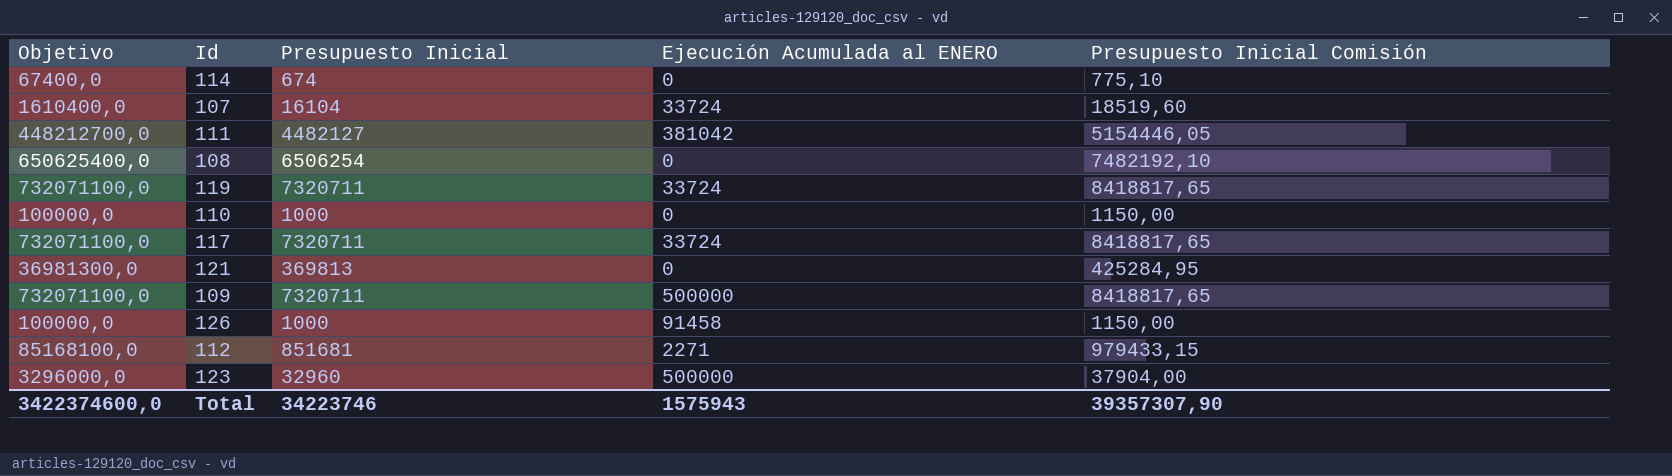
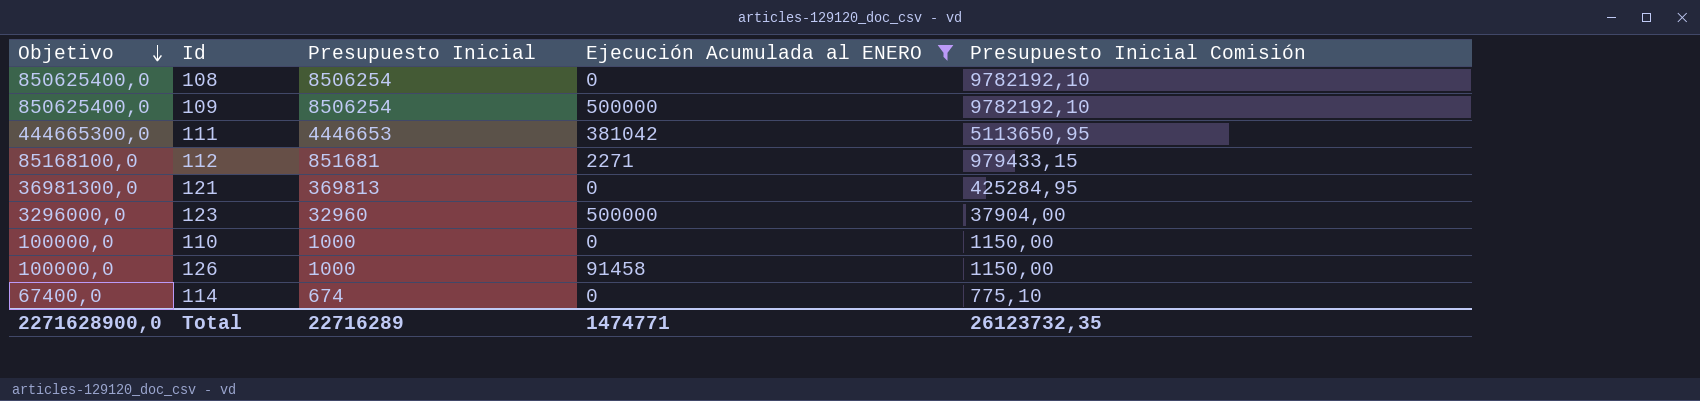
filter: none -> Ejecución Acumulada al ENERO != 33724
row order: none -> Objetivo descending
108 | Objetivo: 650625400,0 -> 850625400,0
108 | Presupuesto Inicial: 6506254 -> 8506254
108 | Presupuesto Inicial Comisión: 7482192,10 -> 9782192,10
109 | Objetivo: 732071100,0 -> 850625400,0
109 | Presupuesto Inicial: 7320711 -> 8506254
109 | Presupuesto Inicial Comisión: 8418817,65 -> 9782192,10
111 | Objetivo: 448212700,0 -> 444665300,0
111 | Presupuesto Inicial: 4482127 -> 4446653
111 | Presupuesto Inicial Comisión: 5154446,05 -> 5113650,95
Total | Objetivo: 3422374600,0 -> 2271628900,0
Total | Presupuesto Inicial: 34223746 -> 22716289
Total | Ejecución Acumulada al ENERO: 1575943 -> 1474771
Total | Presupuesto Inicial Comisión: 39357307,90 -> 26123732,35

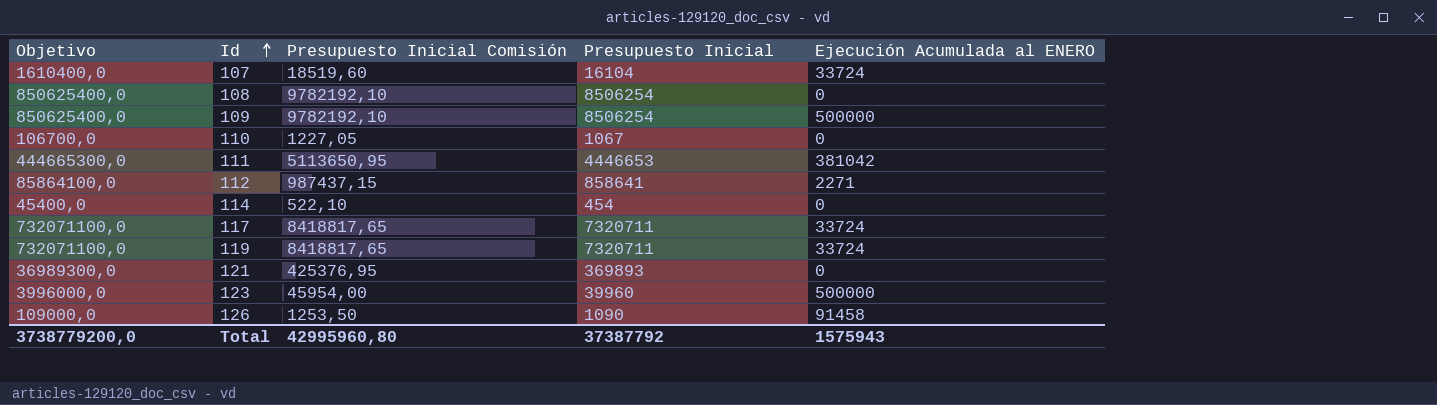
filter: Ejecución Acumulada al ENERO != 33724 -> none
row order: Objetivo descending -> Id ascending
column Presupuesto Inicial Comisión | position: 5 -> 3
110 | Objetivo: 100000,0 -> 106700,0
110 | Presupuesto Inicial Comisión: 1150,00 -> 1227,05
110 | Presupuesto Inicial: 1000 -> 1067
112 | Objetivo: 85168100,0 -> 85864100,0
112 | Presupuesto Inicial Comisión: 979433,15 -> 987437,15
112 | Presupuesto Inicial: 851681 -> 858641
114 | Objetivo: 67400,0 -> 45400,0
114 | Presupuesto Inicial Comisión: 775,10 -> 522,10
114 | Presupuesto Inicial: 674 -> 454
121 | Objetivo: 36981300,0 -> 36989300,0
121 | Presupuesto Inicial Comisión: 425284,95 -> 425376,95
121 | Presupuesto Inicial: 369813 -> 369893
123 | Objetivo: 3296000,0 -> 3996000,0
123 | Presupuesto Inicial Comisión: 37904,00 -> 45954,00
123 | Presupuesto Inicial: 32960 -> 39960
126 | Objetivo: 100000,0 -> 109000,0
126 | Presupuesto Inicial Comisión: 1150,00 -> 1253,50
126 | Presupuesto Inicial: 1000 -> 1090
Total | Objetivo: 2271628900,0 -> 3738779200,0
Total | Presupuesto Inicial Comisión: 26123732,35 -> 42995960,80
Total | Presupuesto Inicial: 22716289 -> 37387792
Total | Ejecución Acumulada al ENERO: 1474771 -> 1575943

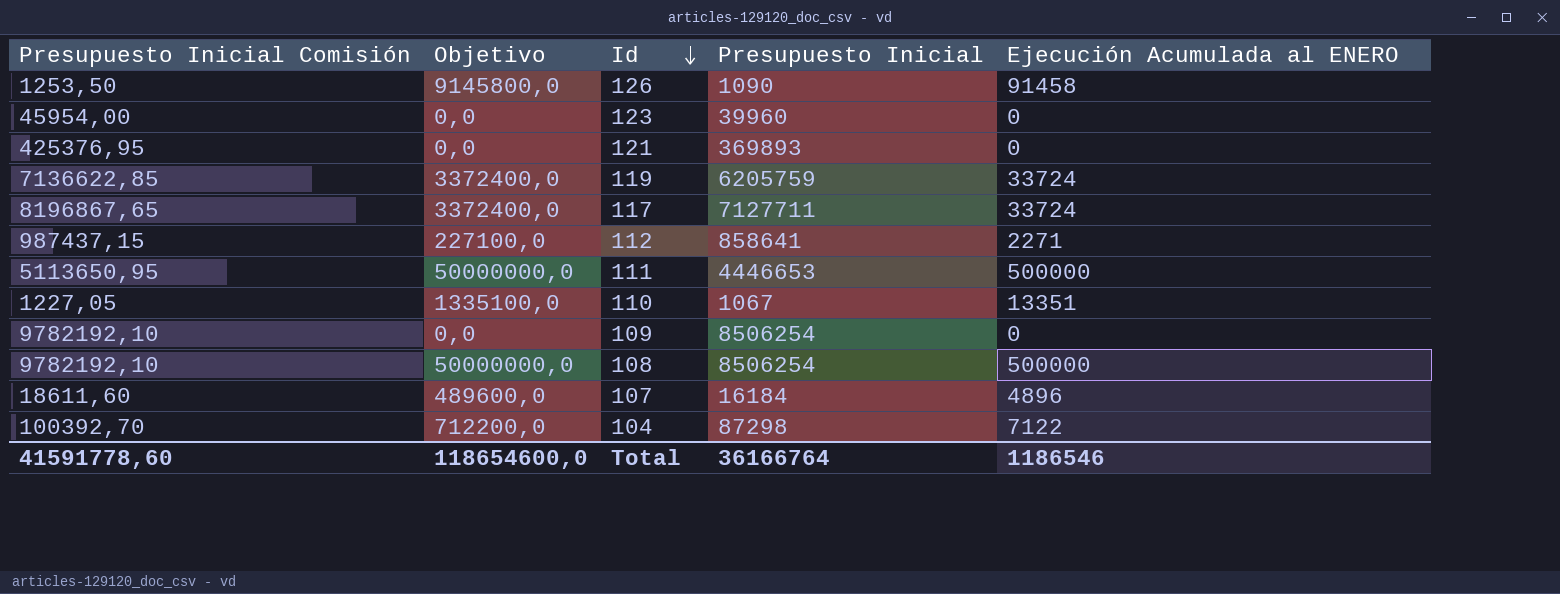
row order: Id ascending -> Id descending
column Presupuesto Inicial Comisión | position: 3 -> 1
column Objetivo | formula: [Presupuesto Inicial] * 100 -> [Ejecución Acumulada al ENERO] * 100
row 114: 45400,0 | 522,10 | 454 | 0 -> none
123 | Ejecución Acumulada al ENERO: 500000 -> 0
119 | Presupuesto Inicial Comisión: 8418817,65 -> 7136622,85
119 | Presupuesto Inicial: 7320711 -> 6205759
117 | Presupuesto Inicial Comisión: 8418817,65 -> 8196867,65
117 | Presupuesto Inicial: 7320711 -> 7127711
111 | Ejecución Acumulada al ENERO: 381042 -> 500000
110 | Ejecución Acumulada al ENERO: 0 -> 13351
109 | Ejecución Acumulada al ENERO: 500000 -> 0
108 | Ejecución Acumulada al ENERO: 0 -> 500000
107 | Presupuesto Inicial Comisión: 18519,60 -> 18611,60
107 | Presupuesto Inicial: 16104 -> 16184
107 | Ejecución Acumulada al ENERO: 33724 -> 4896
row 104: none -> 100392,70 | 712200,0 | 87298 | 7122
Total | Presupuesto Inicial Comisión: 42995960,80 -> 41591778,60
Total | Objetivo: 3738779200,0 -> 118654600,0
Total | Presupuesto Inicial: 37387792 -> 36166764
Total | Ejecución Acumulada al ENERO: 1575943 -> 1186546

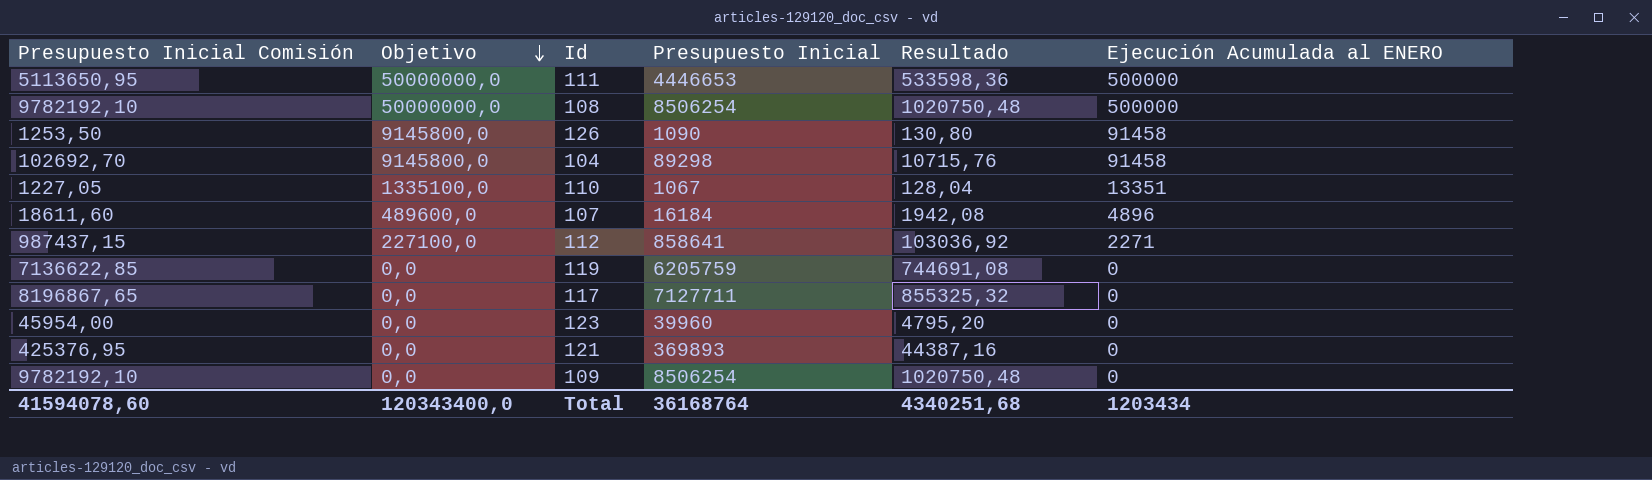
row order: Id descending -> Objetivo descending
column Resultado | formula: none -> [Presupuesto Inicial] * 0,12
104 | Presupuesto Inicial Comisión: 100392,70 -> 102692,70
104 | Objetivo: 712200,0 -> 9145800,0
104 | Presupuesto Inicial: 87298 -> 89298
104 | Ejecución Acumulada al ENERO: 7122 -> 91458
119 | Objetivo: 3372400,0 -> 0,0
119 | Ejecución Acumulada al ENERO: 33724 -> 0
117 | Objetivo: 3372400,0 -> 0,0
117 | Ejecución Acumulada al ENERO: 33724 -> 0
Total | Presupuesto Inicial Comisión: 41591778,60 -> 41594078,60
Total | Objetivo: 118654600,0 -> 120343400,0
Total | Presupuesto Inicial: 36166764 -> 36168764
Total | Ejecución Acumulada al ENERO: 1186546 -> 1203434

